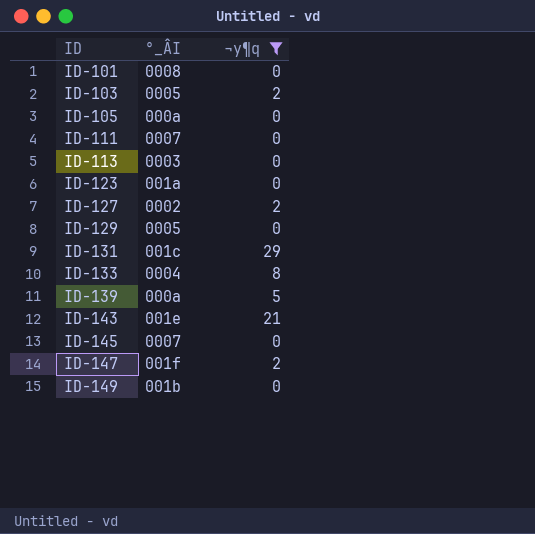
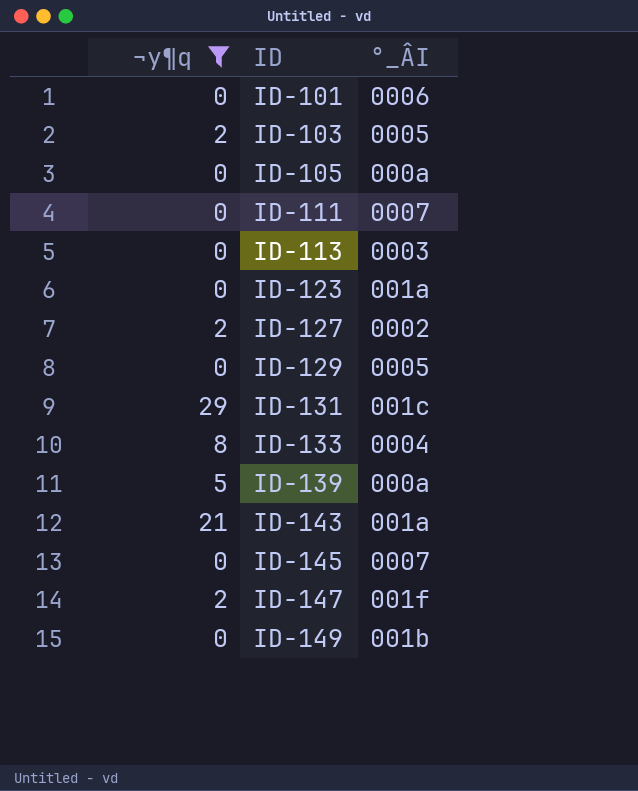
column ¬y¶q | position: 3 -> 1
ID-101 | °_ÂI: 0008 -> 0006
ID-143 | °_ÂI: 001e -> 001a

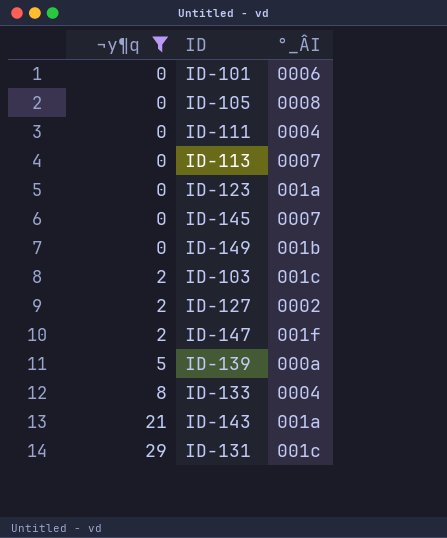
row order: ID ascending -> ¬y¶q ascending
row ID-129: 0 | 0005 -> none
ID-105 | °_ÂI: 000a -> 0008
ID-111 | °_ÂI: 0007 -> 0004
ID-113 | °_ÂI: 0003 -> 0007
ID-103 | °_ÂI: 0005 -> 001c

